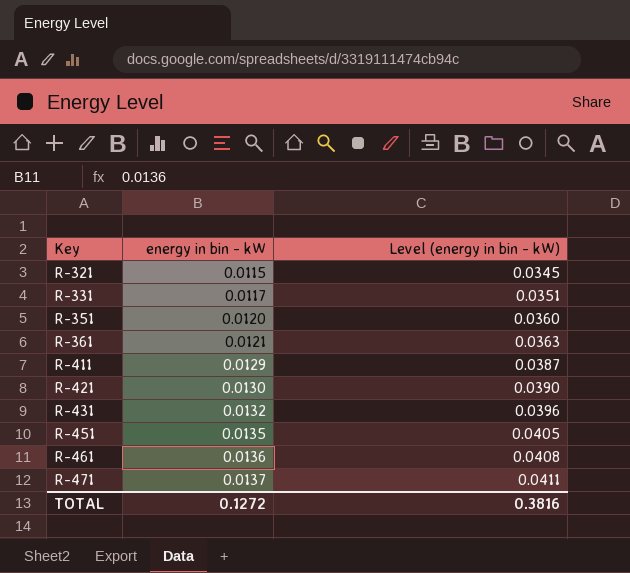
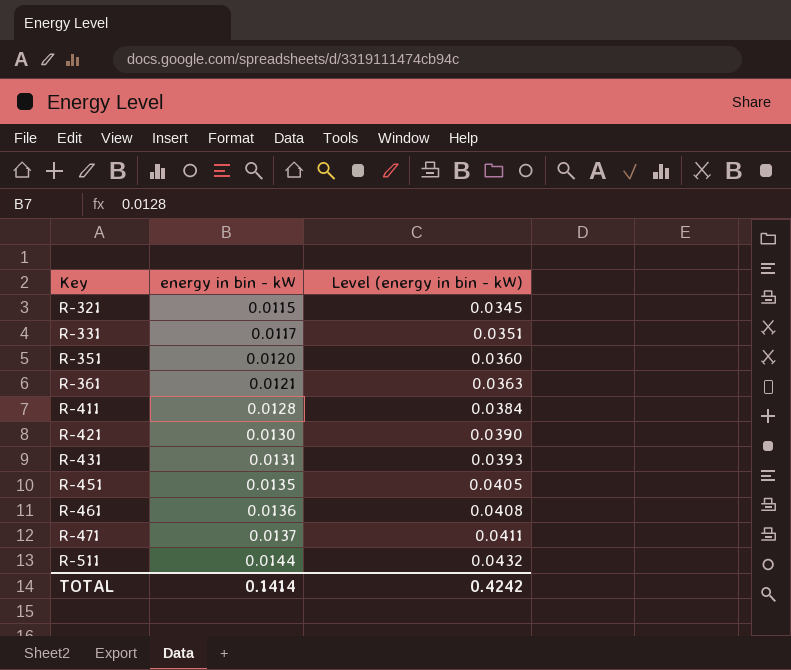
R-411 | energy in bin - kW: 0.0129 -> 0.0128
R-411 | Level (energy in bin - kW): 0.0387 -> 0.0384
R-431 | energy in bin - kW: 0.0132 -> 0.0131
R-431 | Level (energy in bin - kW): 0.0396 -> 0.0393
row R-511: none -> 0.0144 | 0.0432
TOTAL | energy in bin - kW: 0.1272 -> 0.1414
TOTAL | Level (energy in bin - kW): 0.3816 -> 0.4242

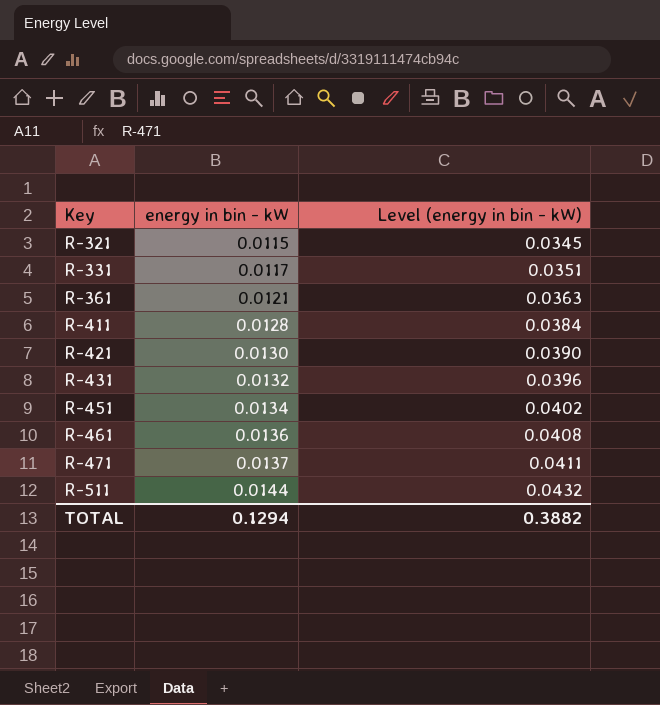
row R-351: 0.0120 | 0.0360 -> none
R-431 | energy in bin - kW: 0.0131 -> 0.0132
R-431 | Level (energy in bin - kW): 0.0393 -> 0.0396
R-451 | energy in bin - kW: 0.0135 -> 0.0134
R-451 | Level (energy in bin - kW): 0.0405 -> 0.0402
TOTAL | energy in bin - kW: 0.1414 -> 0.1294
TOTAL | Level (energy in bin - kW): 0.4242 -> 0.3882

